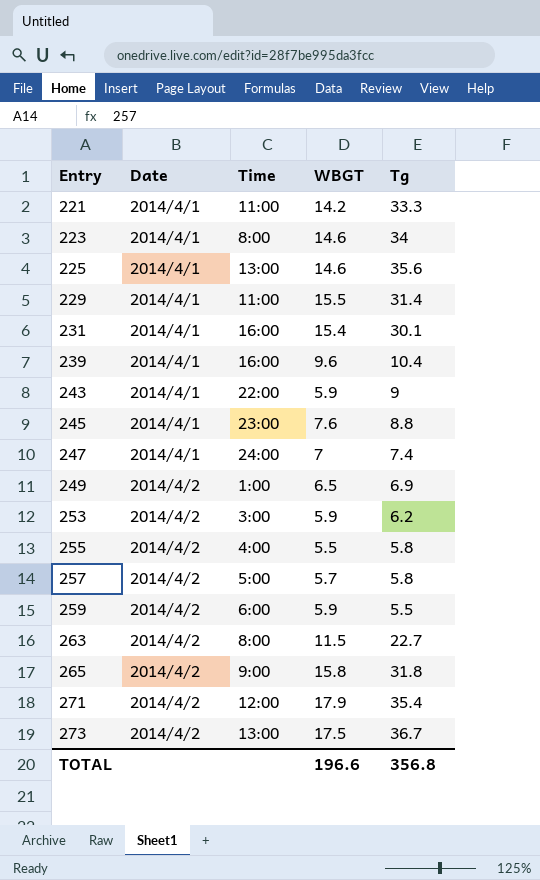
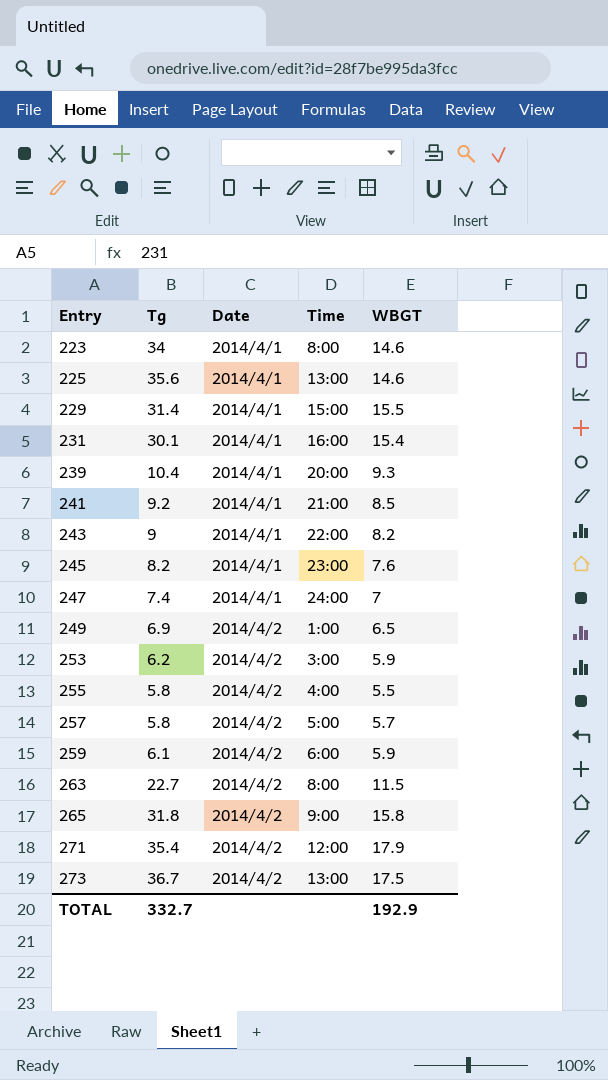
column Tg | position: 5 -> 2
row 221: 2014/4/1 | 11:00 | 14.2 | 33.3 -> none
229 | Time: 11:00 -> 15:00
239 | Time: 16:00 -> 20:00
239 | WBGT: 9.6 -> 9.3
row 241: none -> 9.2 | 2014/4/1 | 21:00 | 8.5
243 | WBGT: 5.9 -> 8.2
245 | Tg: 8.8 -> 8.2
259 | Tg: 5.5 -> 6.1
TOTAL | Tg: 356.8 -> 332.7
TOTAL | WBGT: 196.6 -> 192.9

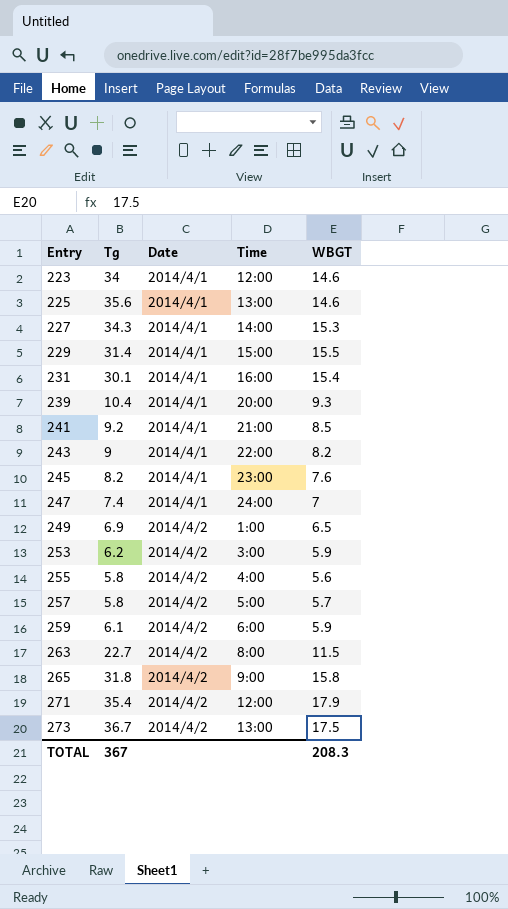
223 | Time: 8:00 -> 12:00
row 227: none -> 34.3 | 2014/4/1 | 14:00 | 15.3
255 | WBGT: 5.5 -> 5.6
TOTAL | Tg: 332.7 -> 367
TOTAL | WBGT: 192.9 -> 208.3

